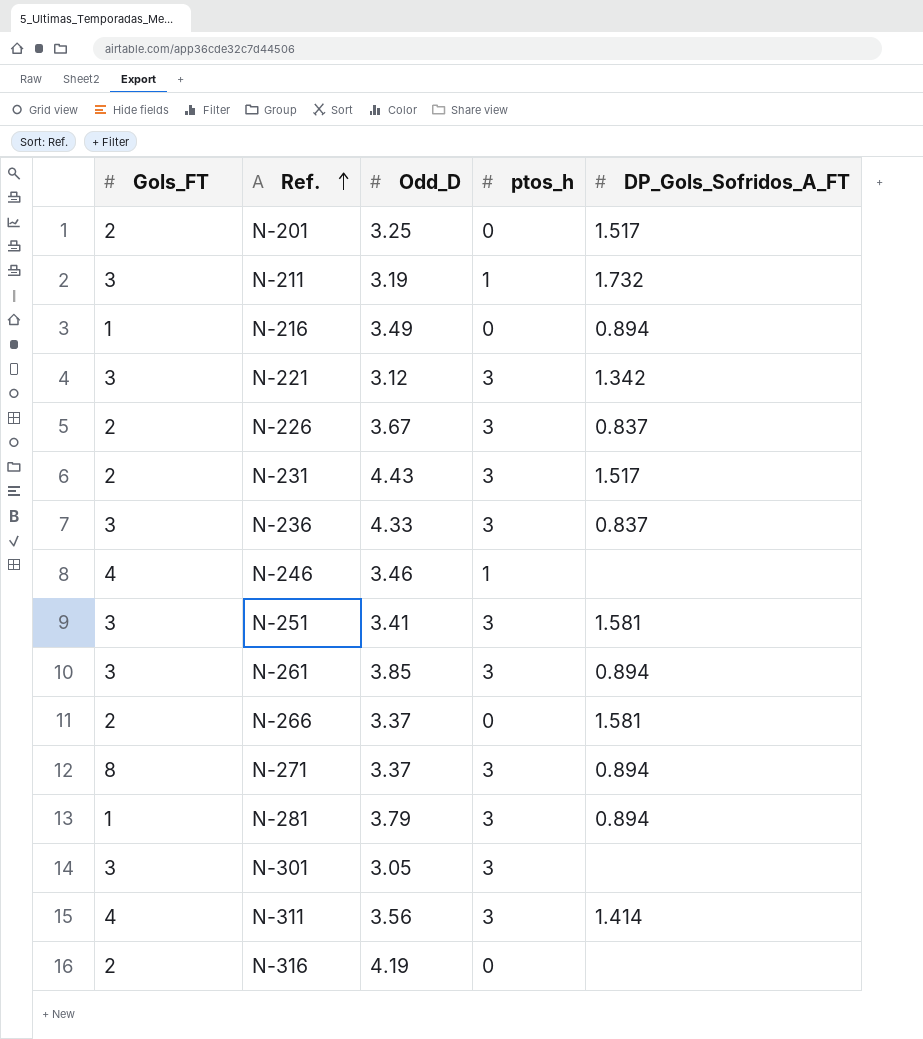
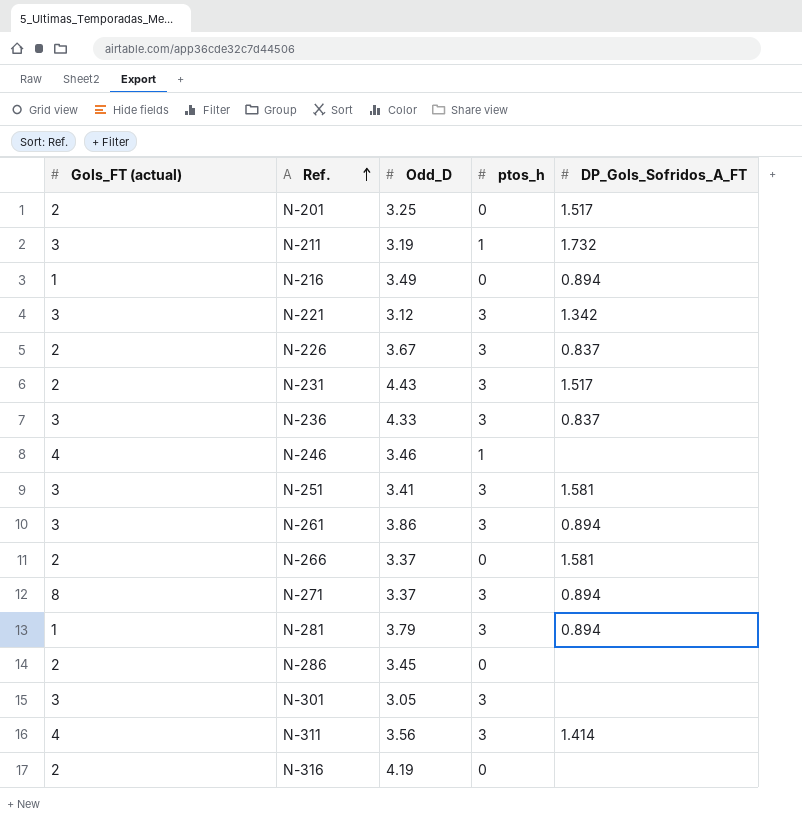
column name: Gols_FT -> Gols_FT (actual)
N-261 | Odd_D: 3.85 -> 3.86
row N-286: none -> 2 | 3.45 | 0 | none

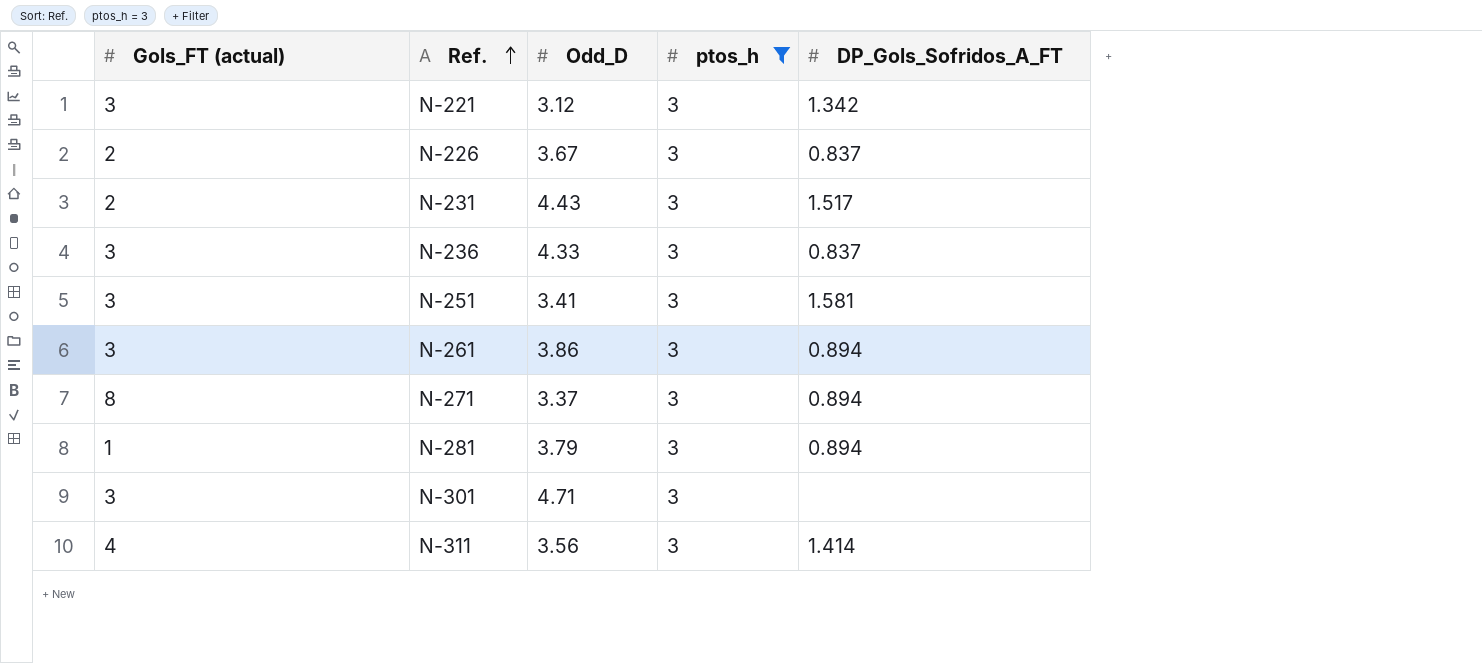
filter: none -> ptos_h = 3
N-301 | Odd_D: 3.05 -> 4.71

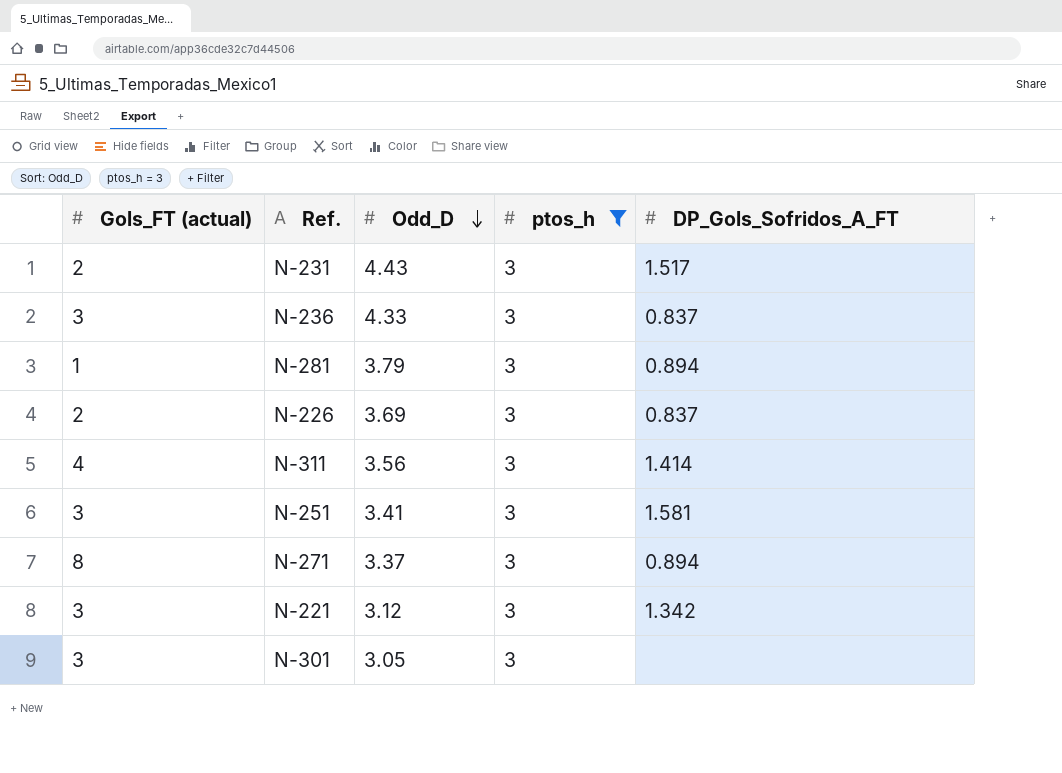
row order: Ref. ascending -> Odd_D descending
row N-261: 3 | 3.86 | 3 | 0.894 -> none
N-226 | Odd_D: 3.67 -> 3.69
N-301 | Odd_D: 4.71 -> 3.05

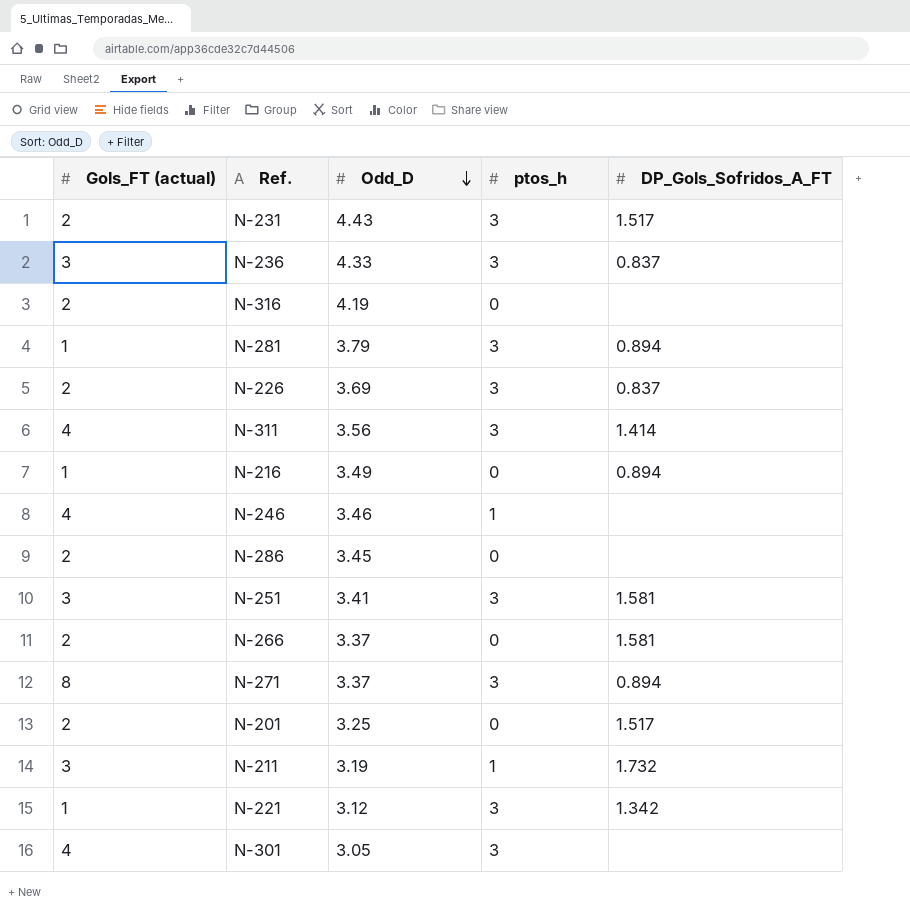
filter: ptos_h = 3 -> none
N-221 | Gols_FT (actual): 3 -> 1
N-301 | Gols_FT (actual): 3 -> 4

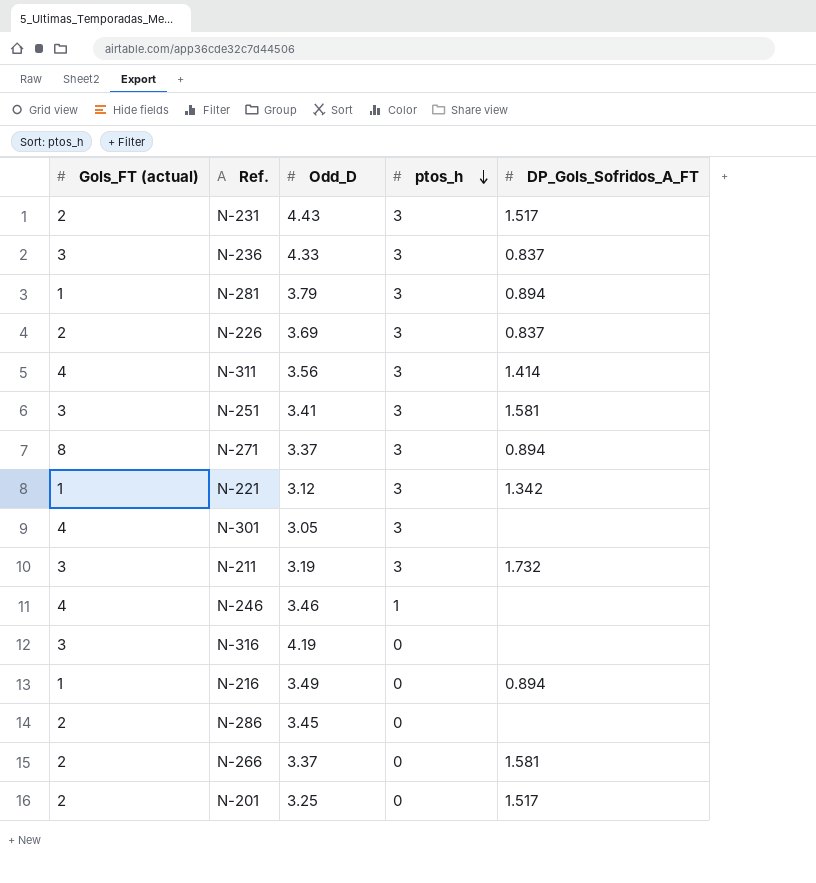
row order: Odd_D descending -> ptos_h descending
N-211 | ptos_h: 1 -> 3
N-316 | Gols_FT (actual): 2 -> 3

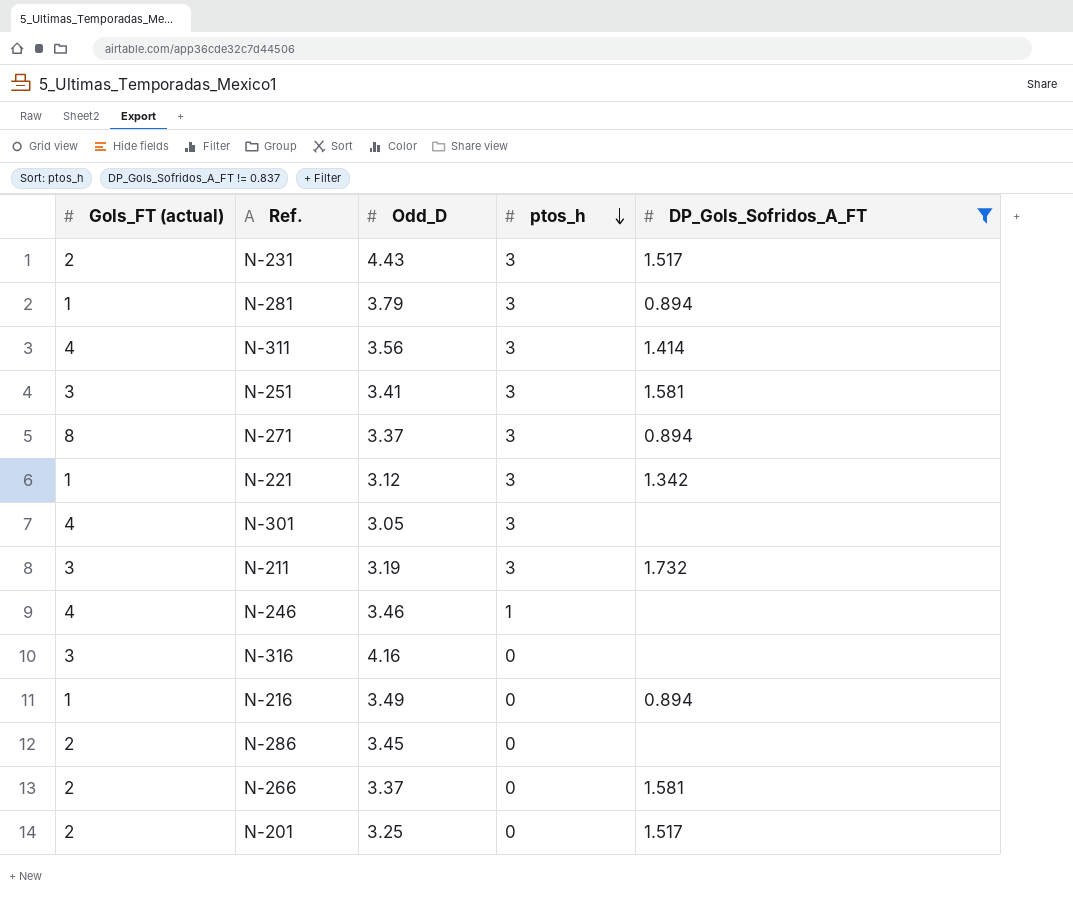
filter: none -> DP_Gols_Sofridos_A_FT != 0.837
N-316 | Odd_D: 4.19 -> 4.16

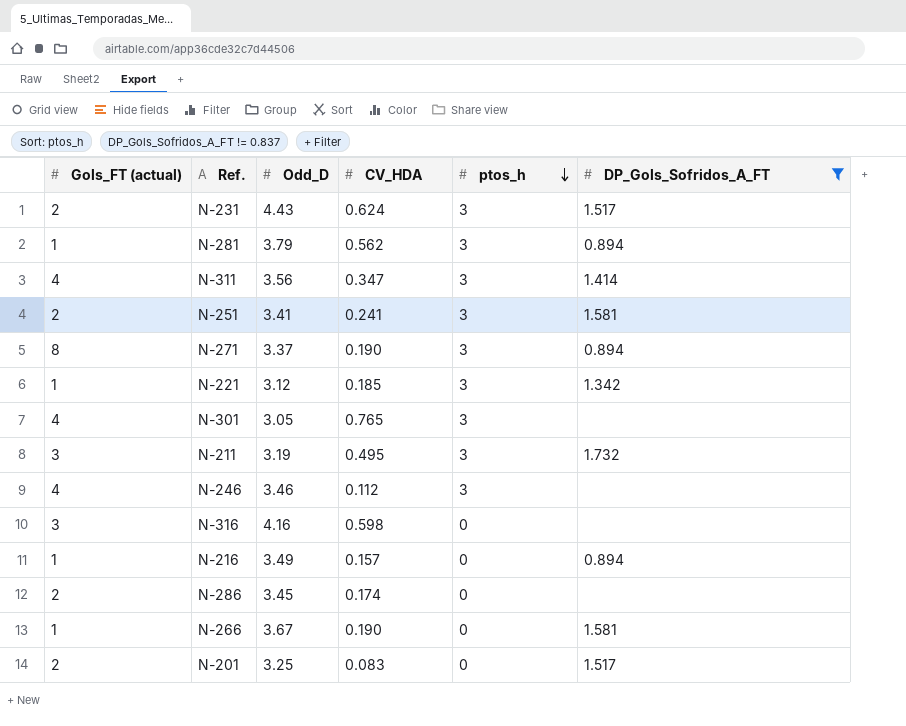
column CV_HDA | position: none -> 4
N-251 | Gols_FT (actual): 3 -> 2
N-246 | ptos_h: 1 -> 3
N-266 | Gols_FT (actual): 2 -> 1
N-266 | Odd_D: 3.37 -> 3.67

